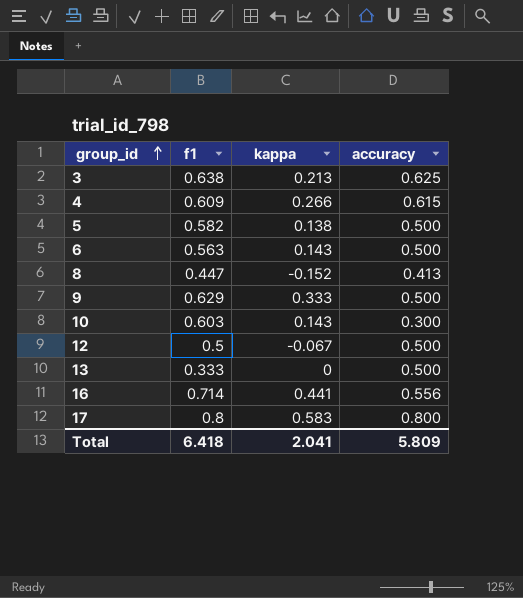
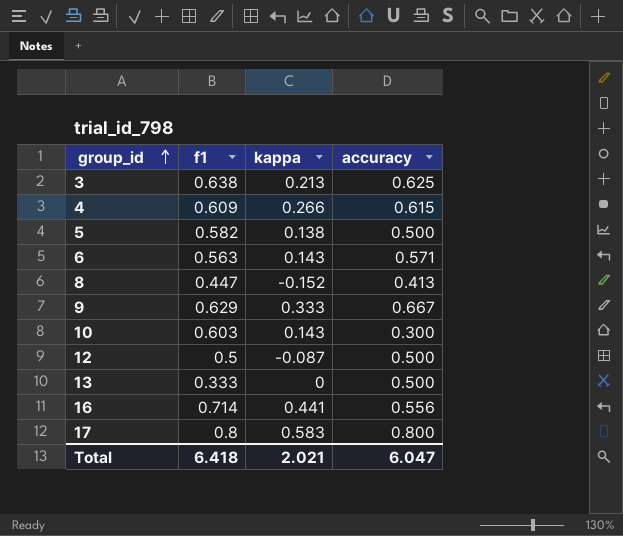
6 | accuracy: 0.500 -> 0.571
9 | accuracy: 0.500 -> 0.667
12 | kappa: -0.067 -> -0.087
Total | kappa: 2.041 -> 2.021
Total | accuracy: 5.809 -> 6.047

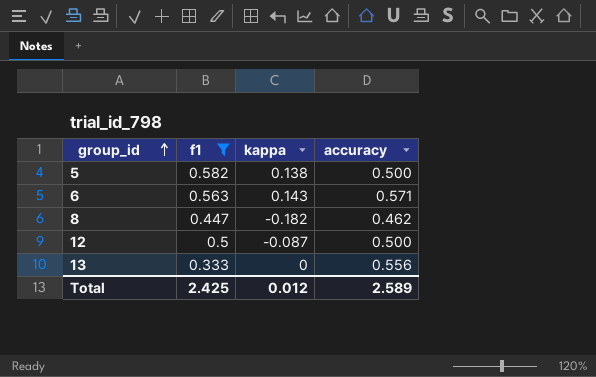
filter: none -> f1 <= 0.582
8 | kappa: -0.152 -> -0.182
8 | accuracy: 0.413 -> 0.462
13 | accuracy: 0.500 -> 0.556
Total | f1: 6.418 -> 2.425
Total | kappa: 2.021 -> 0.012
Total | accuracy: 6.047 -> 2.589

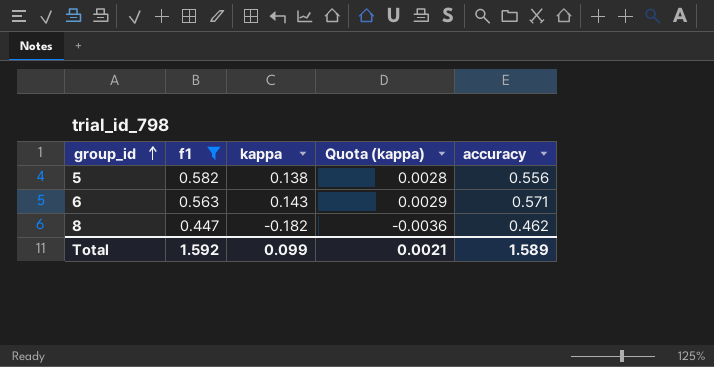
column Quota (kappa) | formula: none -> [kappa] * 0.02
row 12: 0.5 | -0.087 | 0.500 -> none
row 13: 0.333 | 0 | 0.556 -> none
5 | accuracy: 0.500 -> 0.556
Total | f1: 2.425 -> 1.592
Total | kappa: 0.012 -> 0.099
Total | accuracy: 2.589 -> 1.589

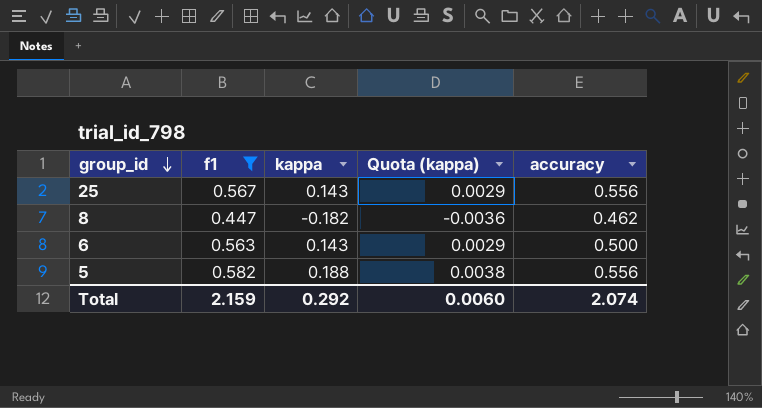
row order: group_id ascending -> group_id descending
row 25: none -> 0.567 | 0.143 | 0.0029 | 0.556
6 | accuracy: 0.571 -> 0.500
5 | kappa: 0.138 -> 0.188
5 | Quota (kappa): 0.0028 -> 0.0038
Total | f1: 1.592 -> 2.159
Total | kappa: 0.099 -> 0.292
Total | Quota (kappa): 0.0021 -> 0.0060
Total | accuracy: 1.589 -> 2.074

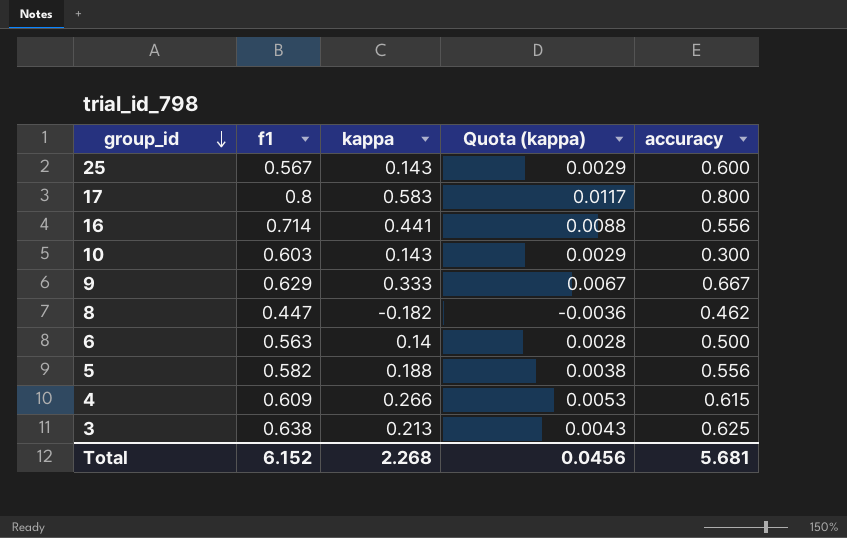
filter: f1 <= 0.582 -> none
25 | accuracy: 0.556 -> 0.600
6 | kappa: 0.143 -> 0.14
6 | Quota (kappa): 0.0029 -> 0.0028
Total | f1: 2.159 -> 6.152
Total | kappa: 0.292 -> 2.268
Total | Quota (kappa): 0.0060 -> 0.0456
Total | accuracy: 2.074 -> 5.681

